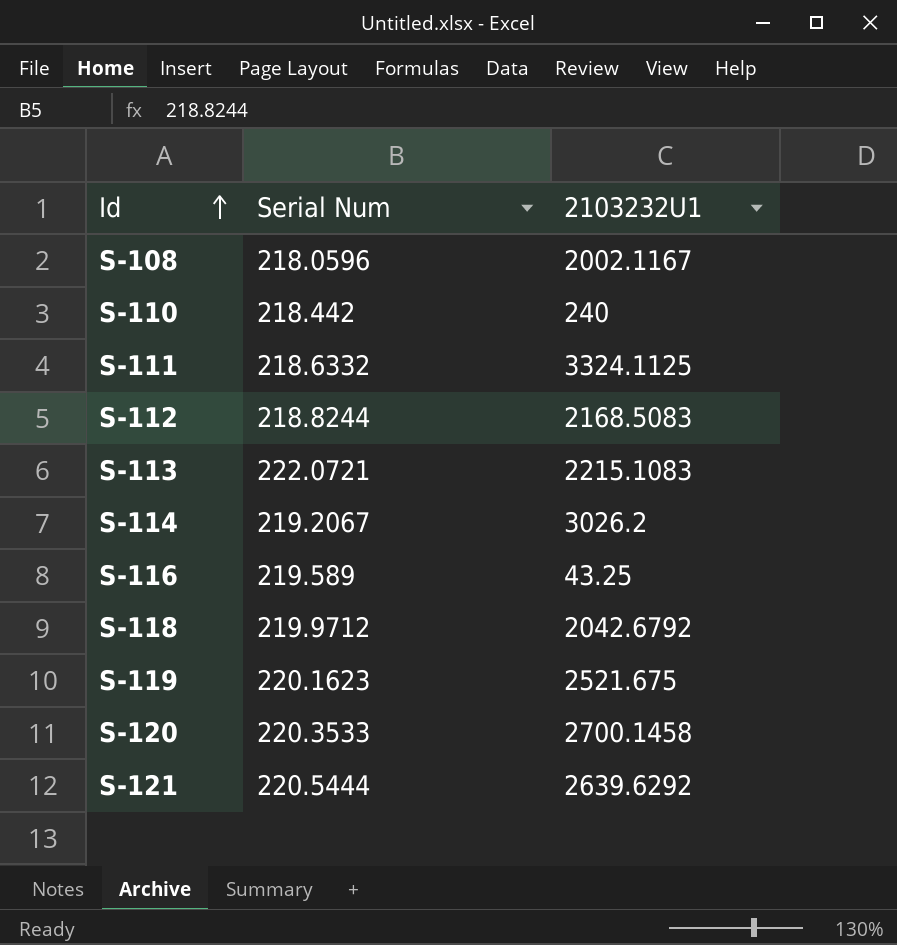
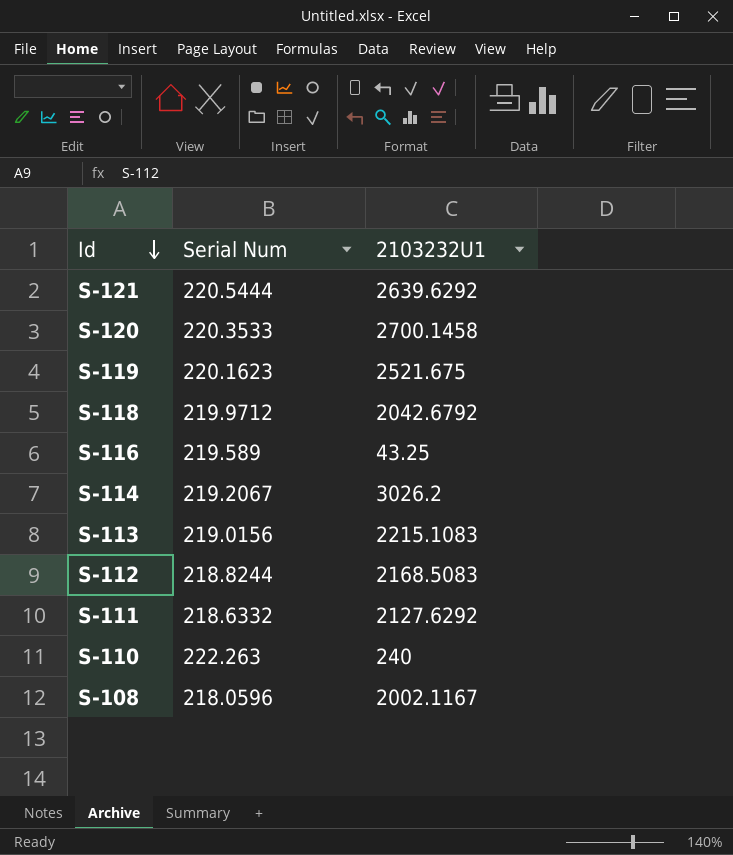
row order: Id ascending -> Id descending
S-113 | Serial Num: 222.0721 -> 219.0156
S-111 | 2103232U1: 3324.1125 -> 2127.6292
S-110 | Serial Num: 218.442 -> 222.263

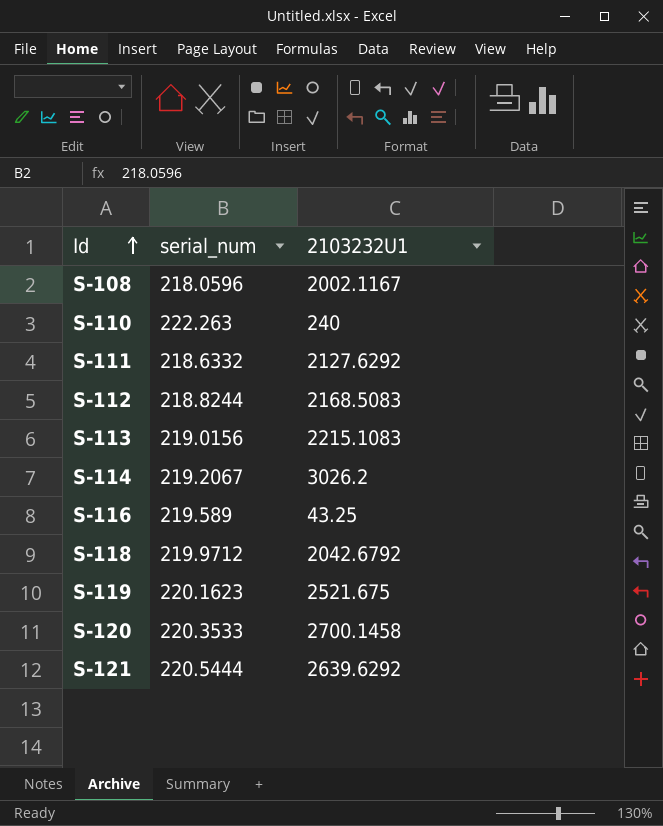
row order: Id descending -> Id ascending
column name: Serial Num -> serial_num

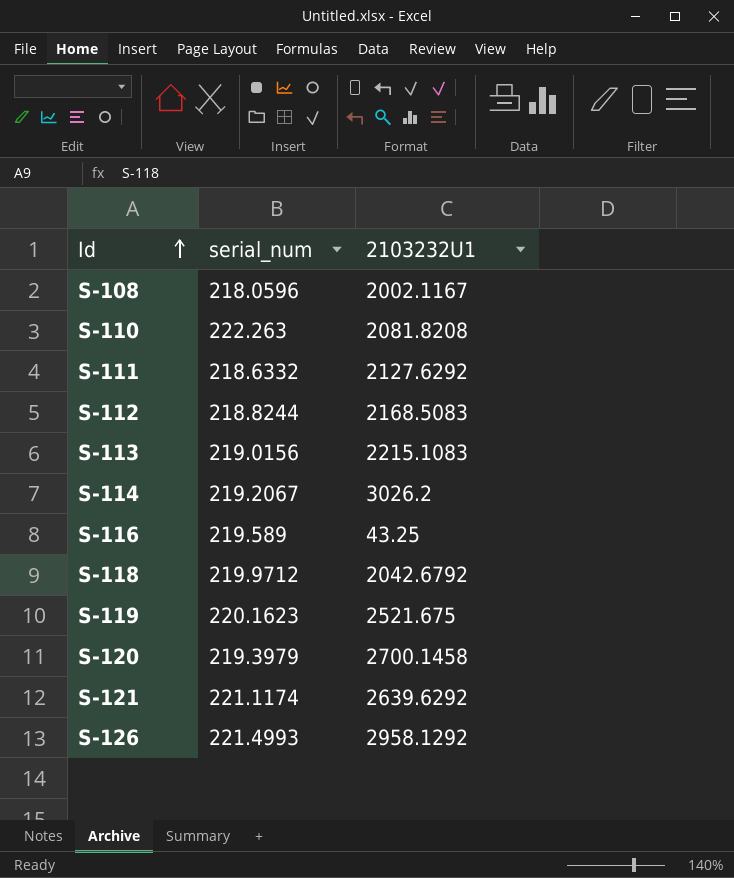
S-110 | 2103232U1: 240 -> 2081.8208
S-120 | serial_num: 220.3533 -> 219.3979
S-121 | serial_num: 220.5444 -> 221.1174
row S-126: none -> 221.4993 | 2958.1292

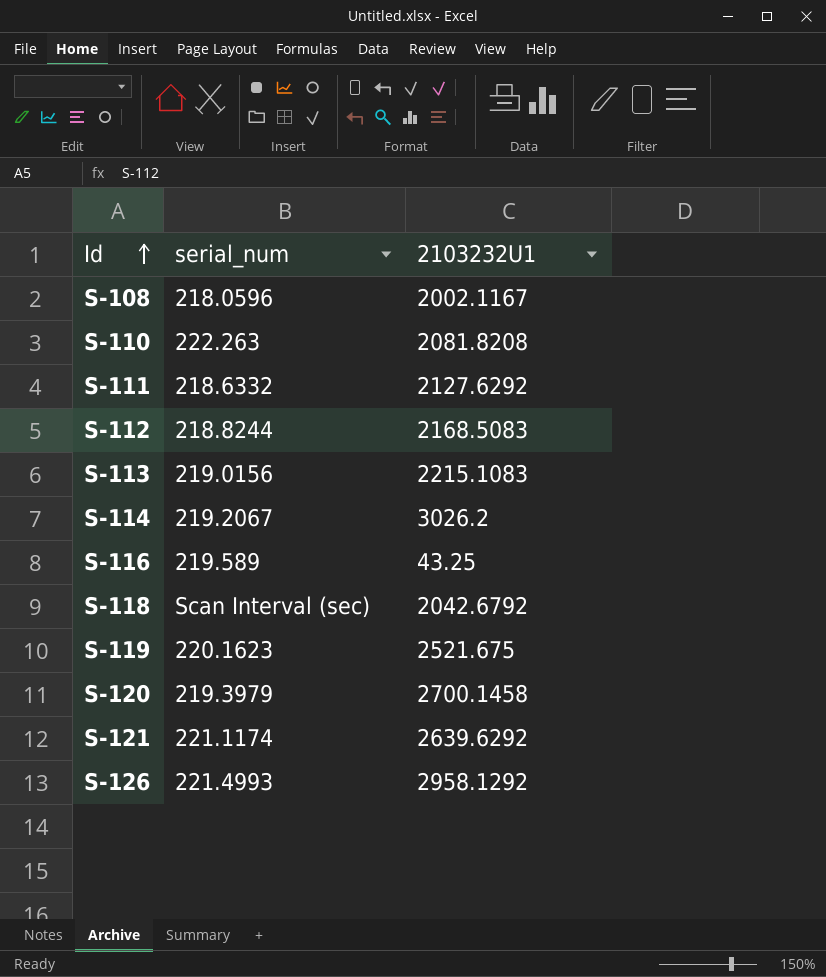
S-118 | serial_num: 219.9712 -> Scan Interval (sec)

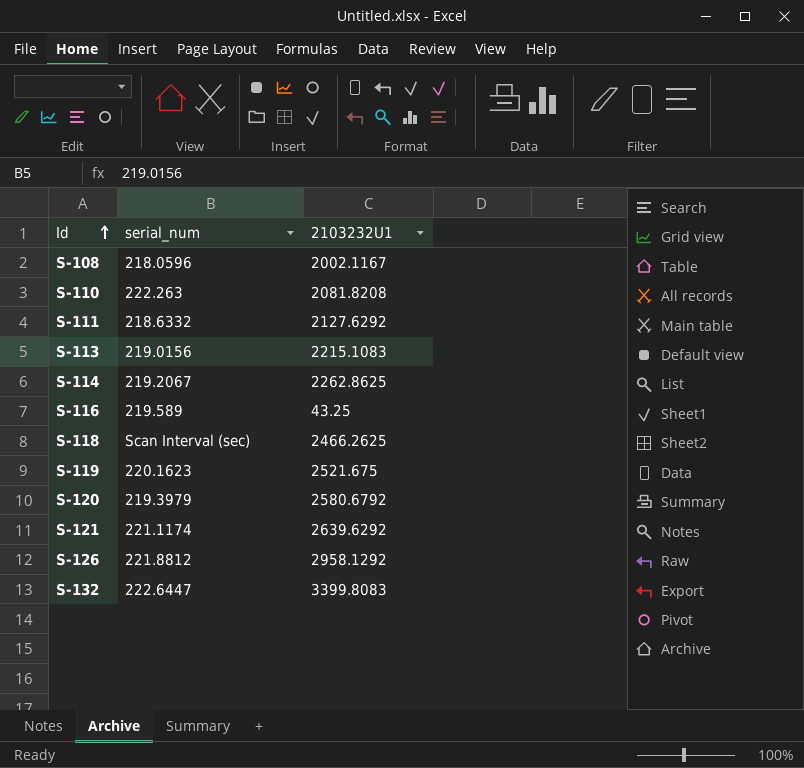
row S-112: 218.8244 | 2168.5083 -> none
S-114 | 2103232U1: 3026.2 -> 2262.8625
S-118 | 2103232U1: 2042.6792 -> 2466.2625
S-120 | 2103232U1: 2700.1458 -> 2580.6792
S-126 | serial_num: 221.4993 -> 221.8812
row S-132: none -> 222.6447 | 3399.8083

